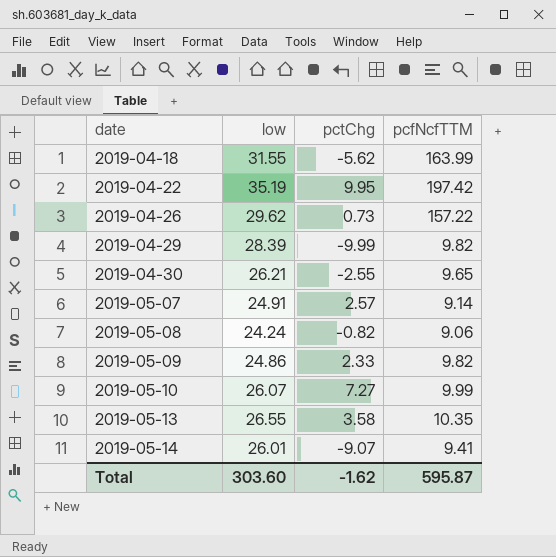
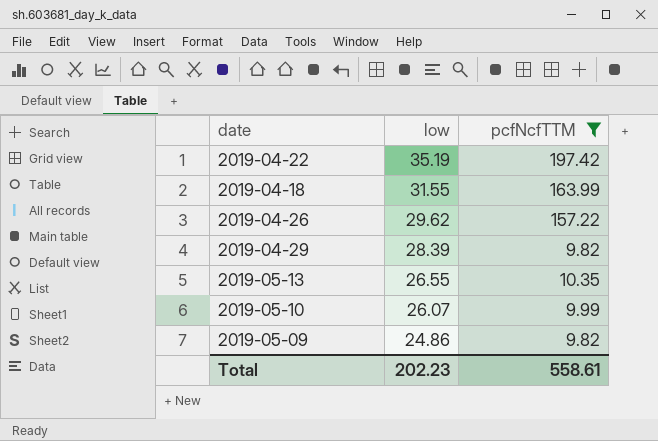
filter: none -> pcfNcfTTM >= 9.82
row order: date ascending -> low descending
column pctChg | position: 3 -> none
Total | low: 303.60 -> 202.23
Total | pcfNcfTTM: 595.87 -> 558.61

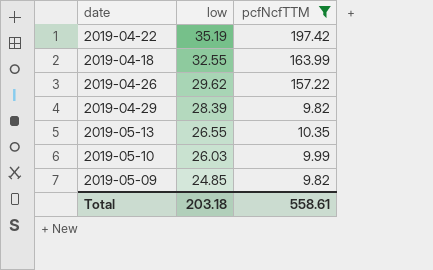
2019-04-18 | low: 31.55 -> 32.55
2019-05-10 | low: 26.07 -> 26.03
2019-05-09 | low: 24.86 -> 24.85
Total | low: 202.23 -> 203.18

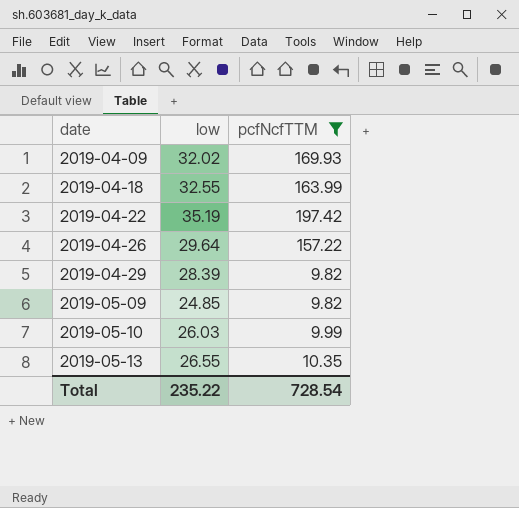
row order: low descending -> date ascending
row 2019-04-09: none -> 32.02 | 169.93
2019-04-26 | low: 29.62 -> 29.64
Total | low: 203.18 -> 235.22
Total | pcfNcfTTM: 558.61 -> 728.54

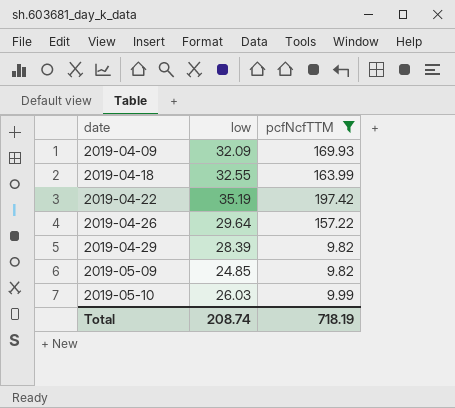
row 2019-05-13: 26.55 | 10.35 -> none
2019-04-09 | low: 32.02 -> 32.09
Total | low: 235.22 -> 208.74
Total | pcfNcfTTM: 728.54 -> 718.19

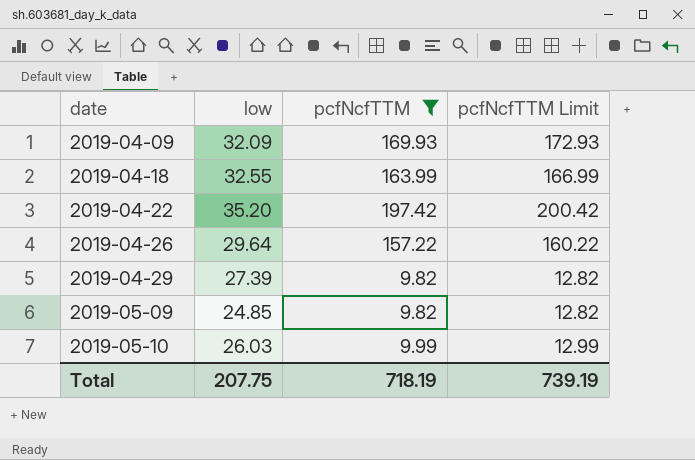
column pcfNcfTTM Limit | formula: none -> [pcfNcfTTM] + 3
2019-04-22 | low: 35.19 -> 35.20
2019-04-29 | low: 28.39 -> 27.39
Total | low: 208.74 -> 207.75

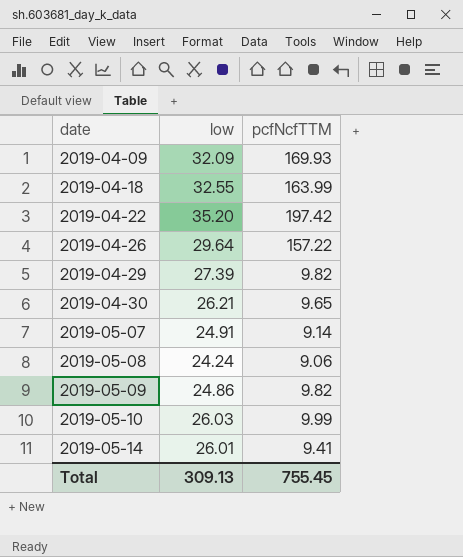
filter: pcfNcfTTM >= 9.82 -> none
column pcfNcfTTM Limit | formula: [pcfNcfTTM] + 3 -> none
2019-05-09 | low: 24.85 -> 24.86
Total | low: 207.75 -> 309.13
Total | pcfNcfTTM: 718.19 -> 755.45

